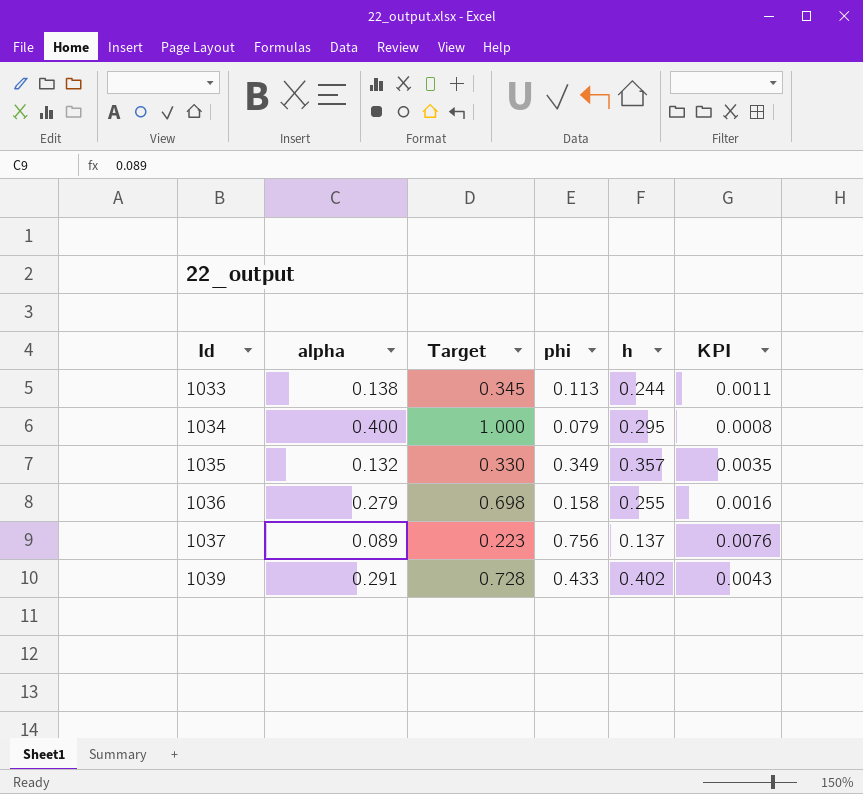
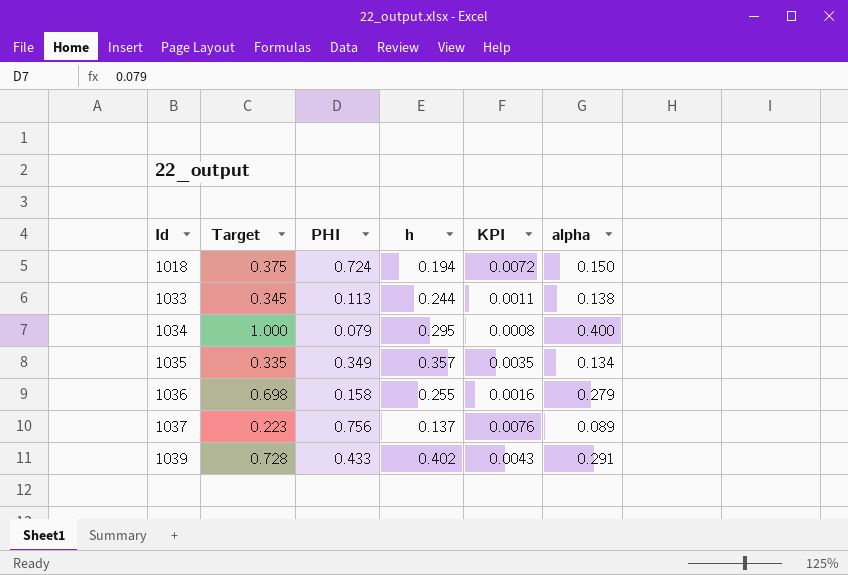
column name: phi -> PHI
column alpha | position: 2 -> 6
row 1018: none -> 0.375 | 0.724 | 0.194 | 0.0072 | 0.150
1035 | Target: 0.330 -> 0.335
1035 | alpha: 0.132 -> 0.134

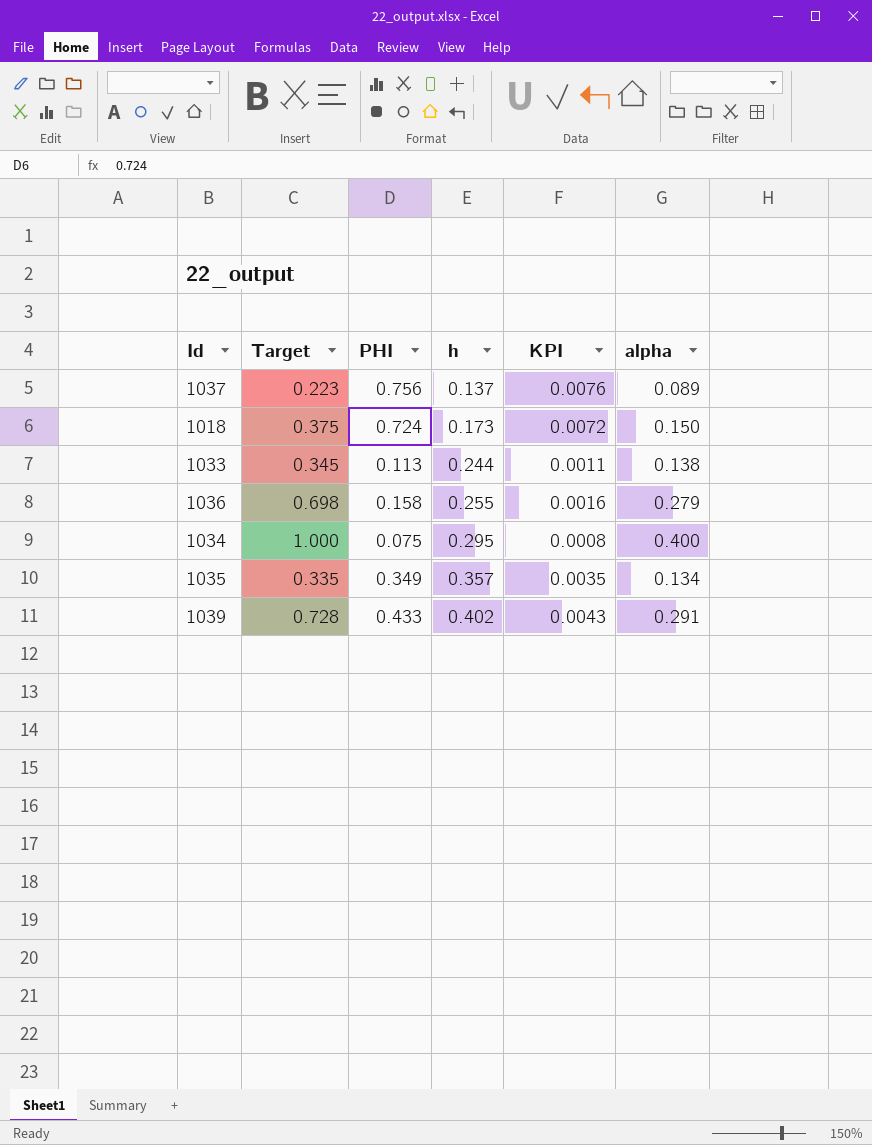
row order: Id ascending -> h ascending
1018 | h: 0.194 -> 0.173
1034 | PHI: 0.079 -> 0.075

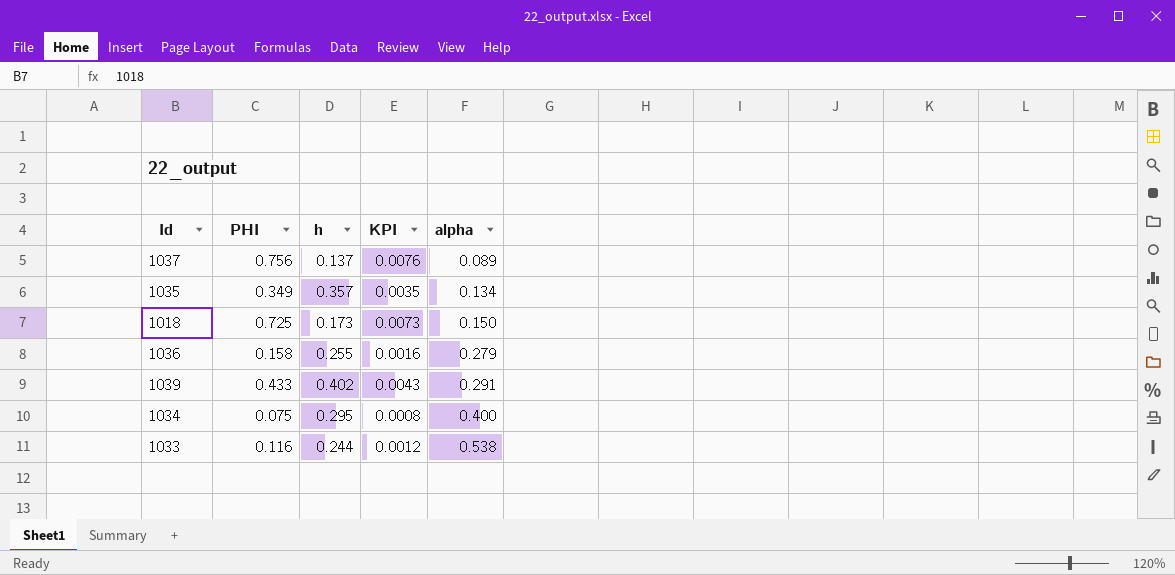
row order: h ascending -> alpha ascending
column Target | formula: [alpha] * 2.5 -> none
1018 | PHI: 0.724 -> 0.725
1018 | KPI: 0.0072 -> 0.0073
1033 | PHI: 0.113 -> 0.116
1033 | KPI: 0.0011 -> 0.0012
1033 | alpha: 0.138 -> 0.538

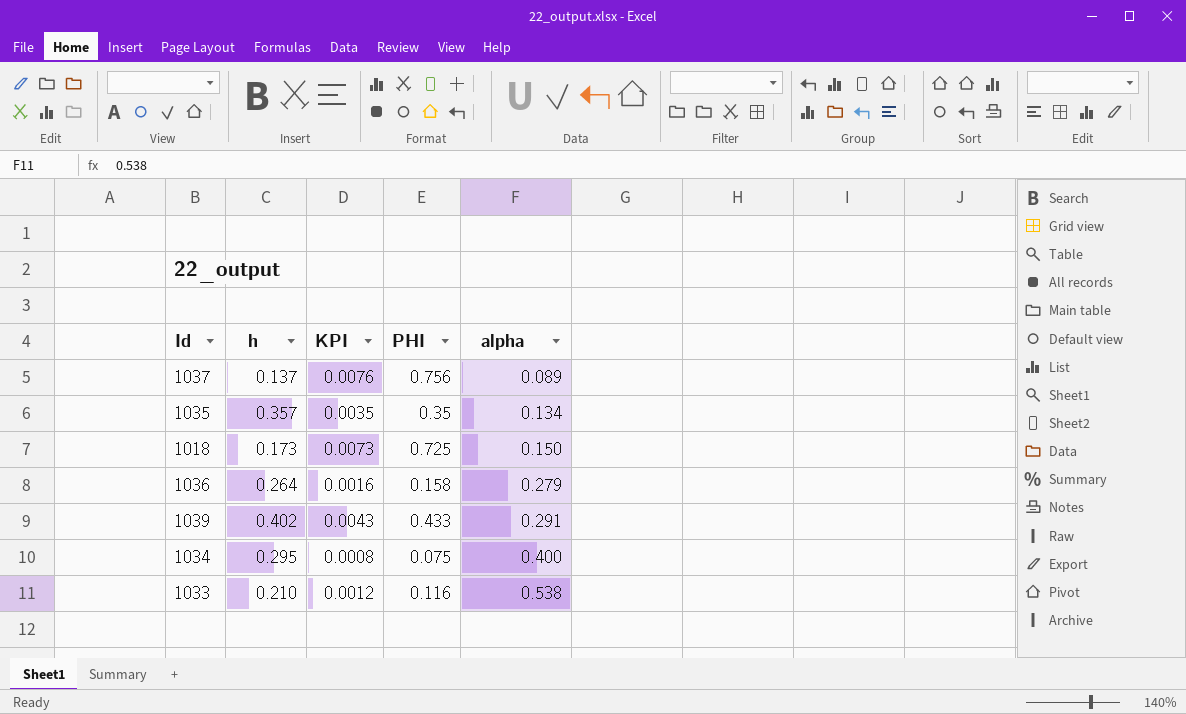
column PHI | position: 2 -> 4
1035 | PHI: 0.349 -> 0.35
1036 | h: 0.255 -> 0.264
1033 | h: 0.244 -> 0.210

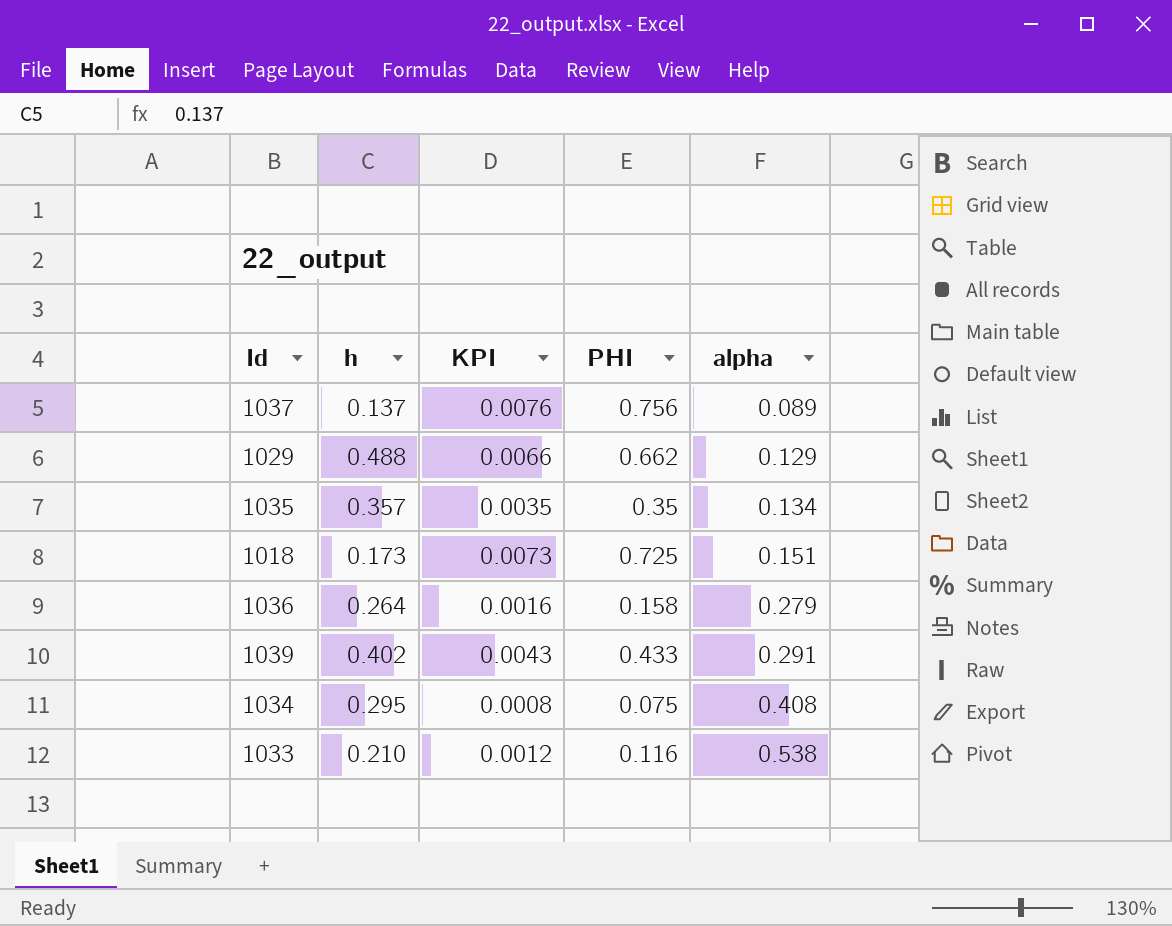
row 1029: none -> 0.488 | 0.0066 | 0.662 | 0.129
1018 | alpha: 0.150 -> 0.151
1034 | alpha: 0.400 -> 0.408

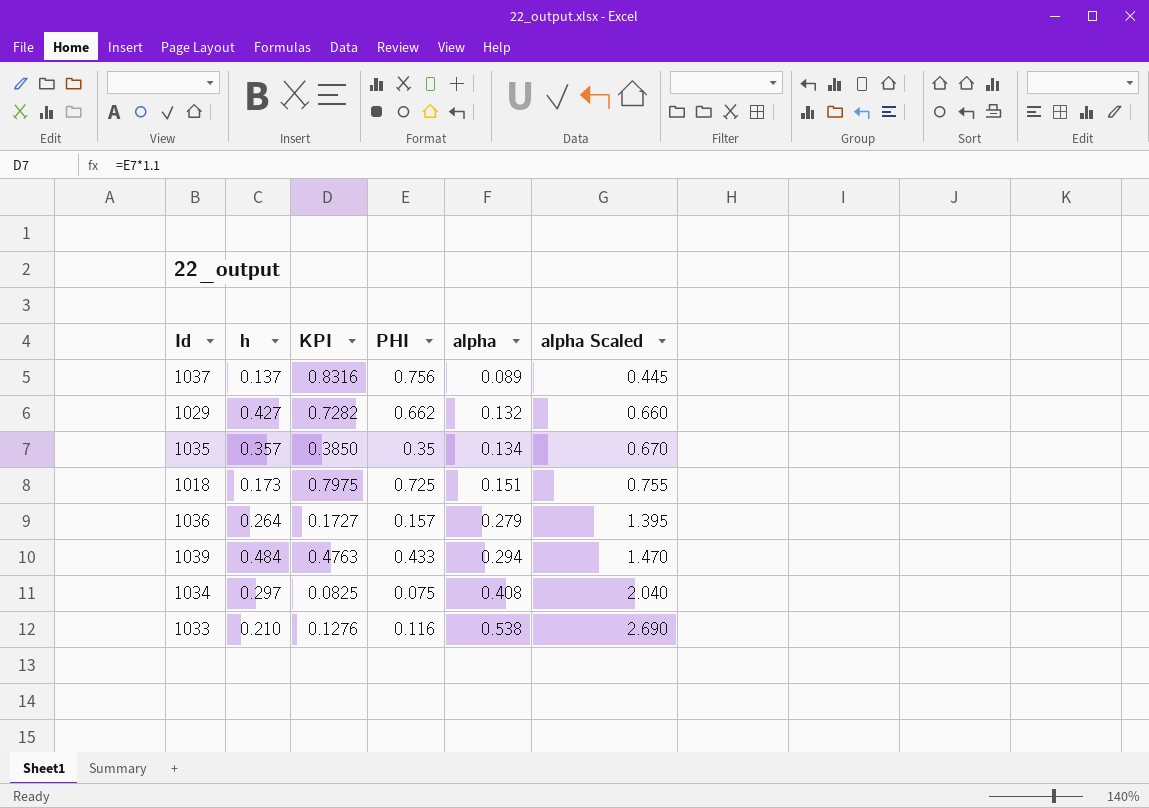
column KPI | formula: [PHI] * 0.01 -> [PHI] * 1.1
column alpha Scaled | formula: none -> [alpha] * 5
1029 | h: 0.488 -> 0.427
1029 | alpha: 0.129 -> 0.132
1036 | PHI: 0.158 -> 0.157
1039 | h: 0.402 -> 0.484
1039 | alpha: 0.291 -> 0.294
1034 | h: 0.295 -> 0.297

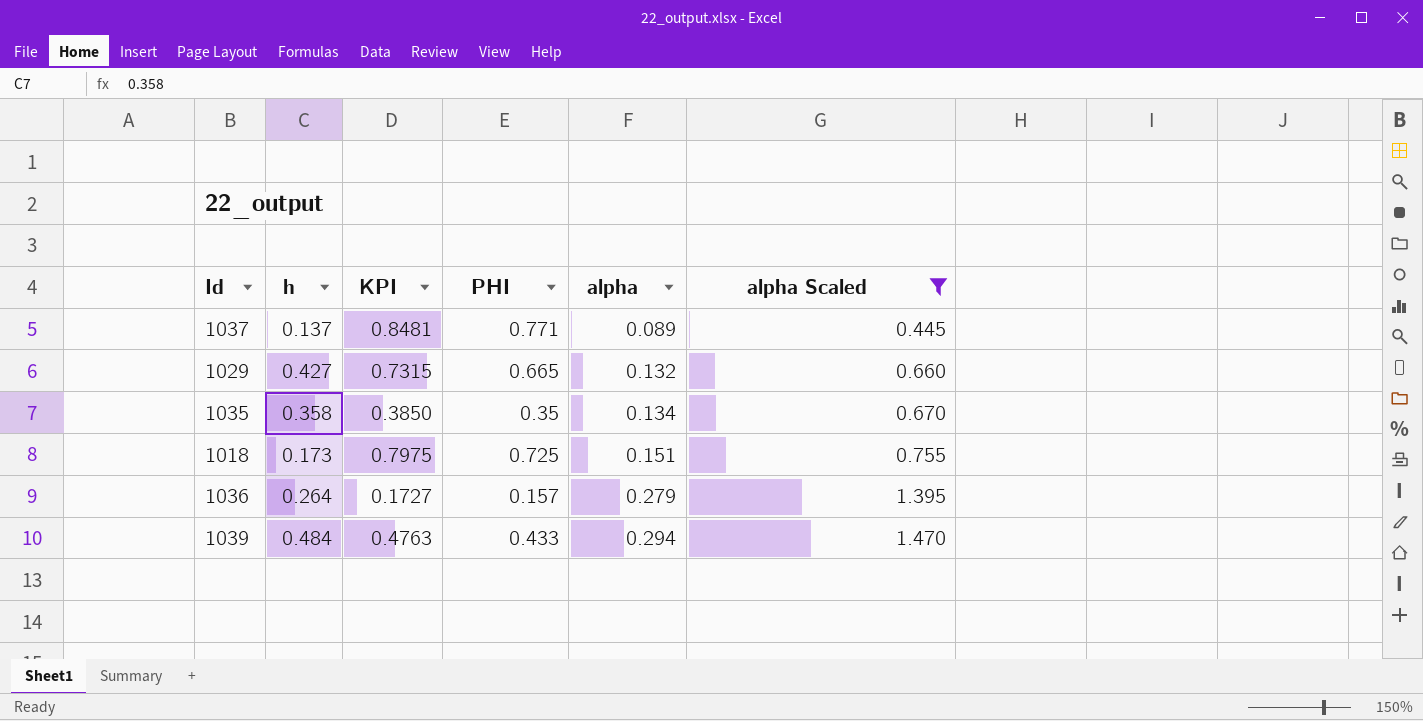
filter: none -> alpha Scaled <= 1.470
1037 | KPI: 0.8316 -> 0.8481
1037 | PHI: 0.756 -> 0.771
1029 | KPI: 0.7282 -> 0.7315
1029 | PHI: 0.662 -> 0.665
1035 | h: 0.357 -> 0.358

